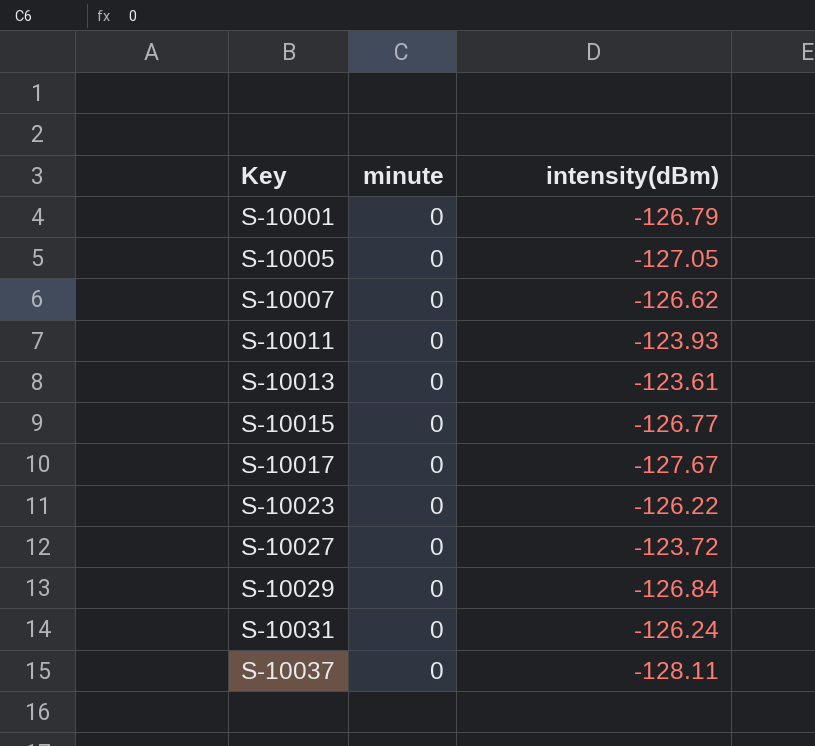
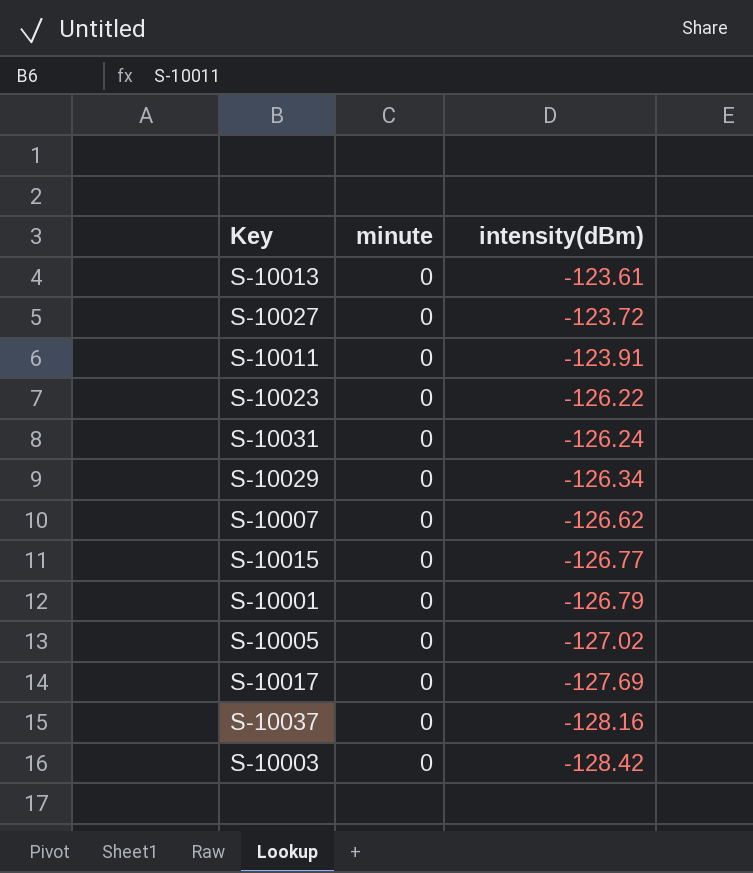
row order: Key ascending -> intensity(dBm) descending
S-10011 | intensity(dBm): -123.93 -> -123.91
S-10029 | intensity(dBm): -126.84 -> -126.34
S-10005 | intensity(dBm): -127.05 -> -127.02
S-10017 | intensity(dBm): -127.67 -> -127.69
S-10037 | intensity(dBm): -128.11 -> -128.16
row S-10003: none -> 0 | -128.42

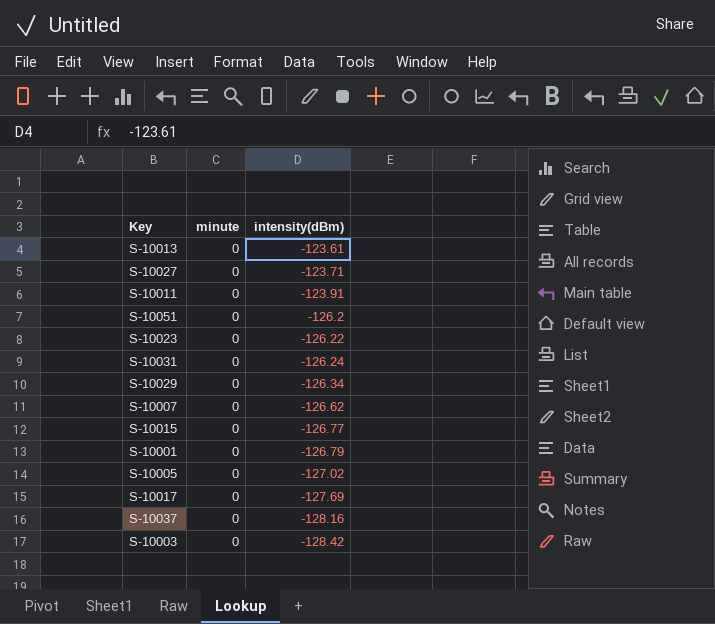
S-10027 | intensity(dBm): -123.72 -> -123.71
row S-10051: none -> 0 | -126.2

